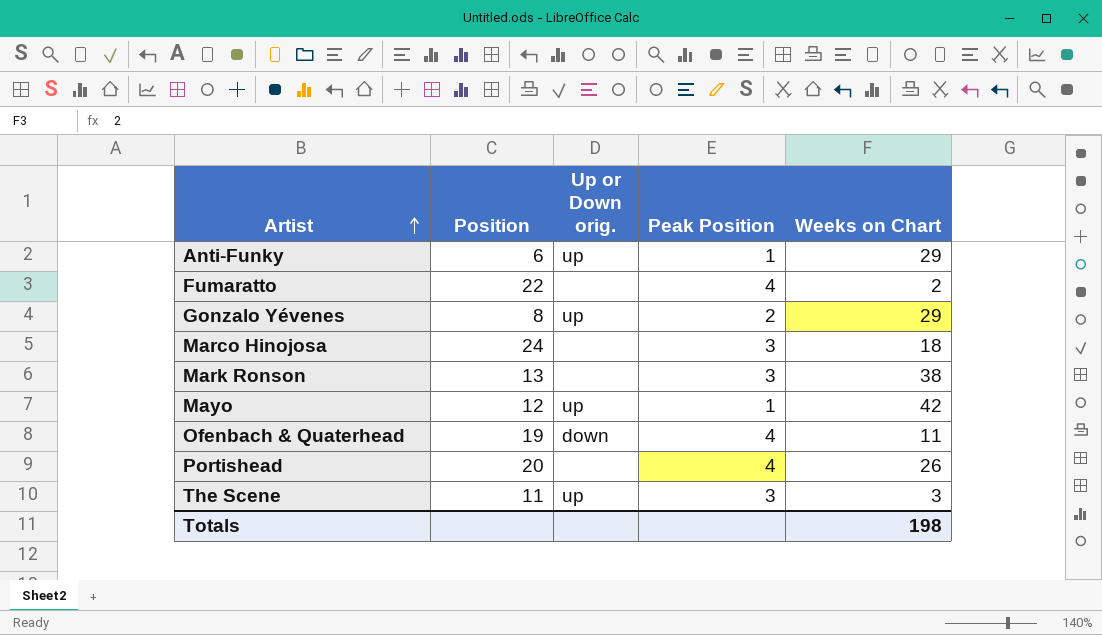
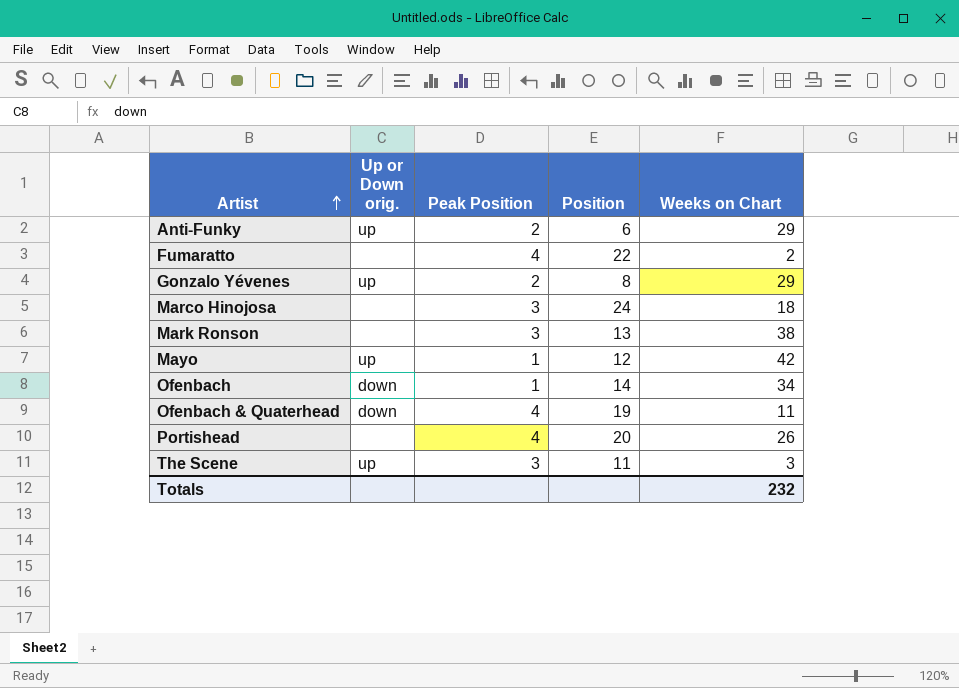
column Position | position: 2 -> 4
Anti-Funky | Peak Position: 1 -> 2
row Ofenbach: none -> down | 1 | 14 | 34
Totals | Weeks on Chart: 198 -> 232

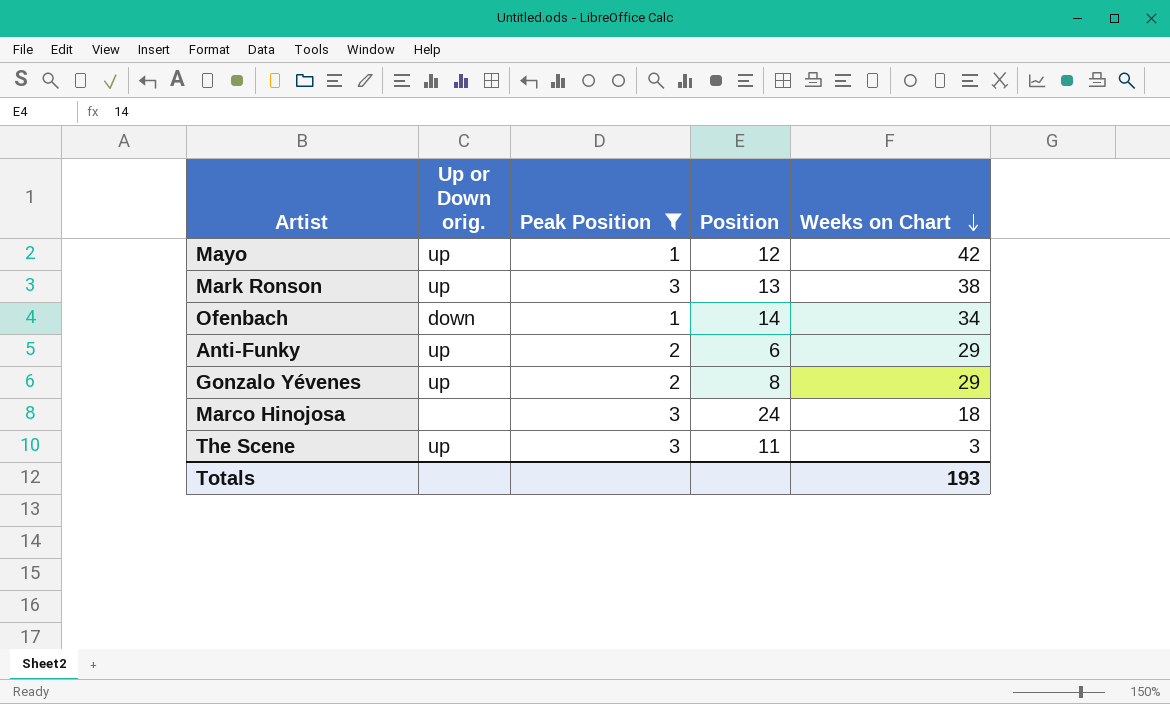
filter: none -> Peak Position != 4
row order: Artist ascending -> Weeks on Chart descending
Mark Ronson | Up or Down orig.: none -> up
Totals | Weeks on Chart: 232 -> 193

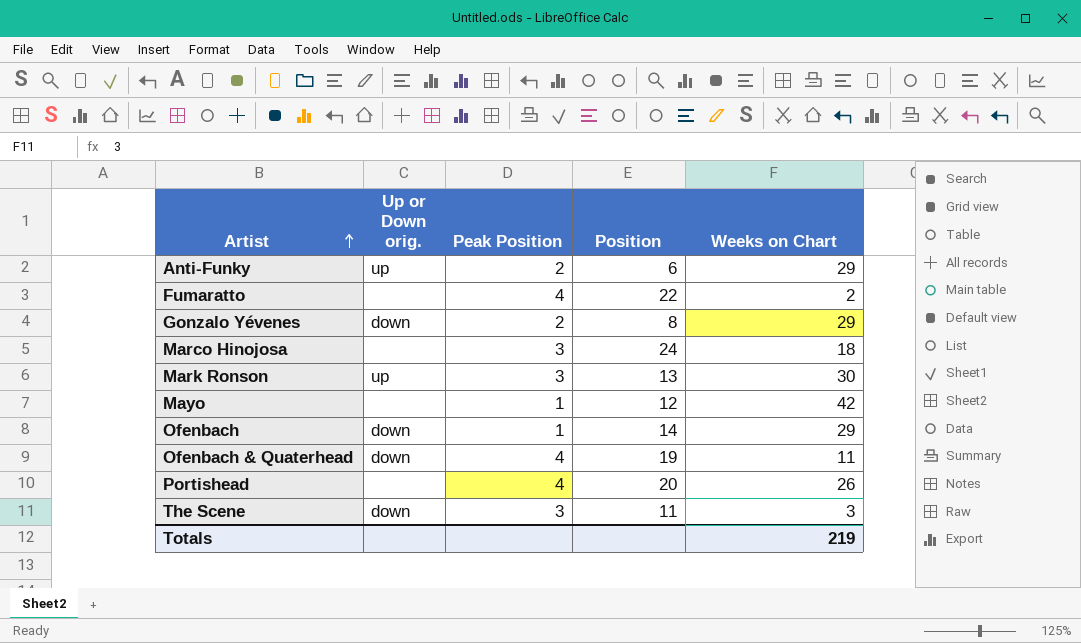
filter: Peak Position != 4 -> none
row order: Weeks on Chart descending -> Artist ascending
Gonzalo Yévenes | Up or Down orig.: up -> down
Mark Ronson | Weeks on Chart: 38 -> 30
Mayo | Up or Down orig.: up -> none
Ofenbach | Weeks on Chart: 34 -> 29
The Scene | Up or Down orig.: up -> down
Totals | Weeks on Chart: 193 -> 219

